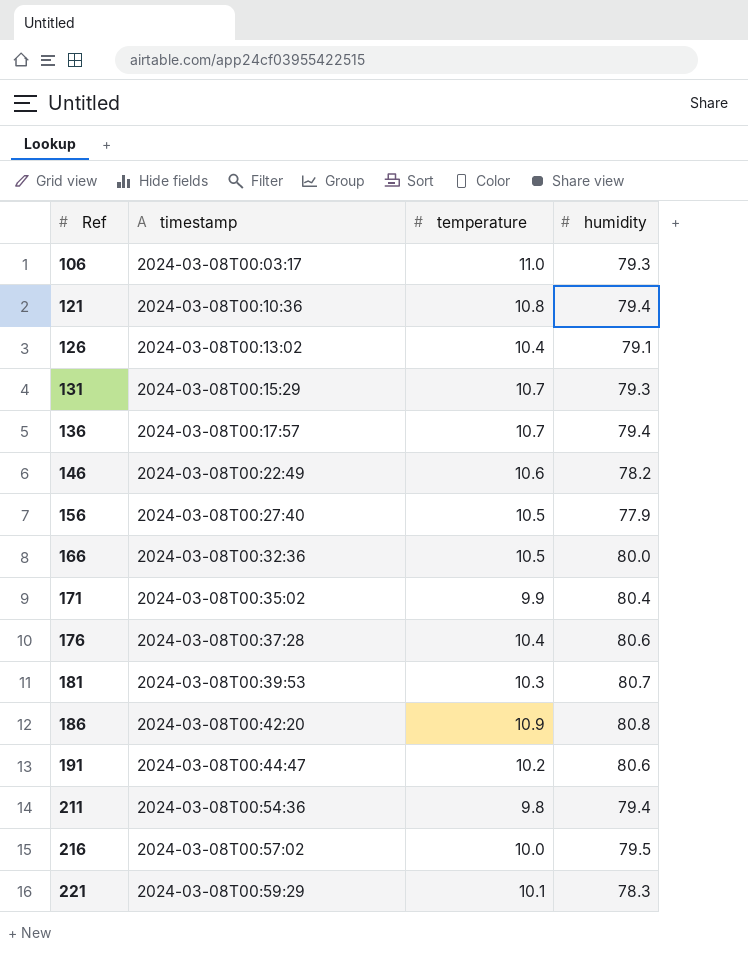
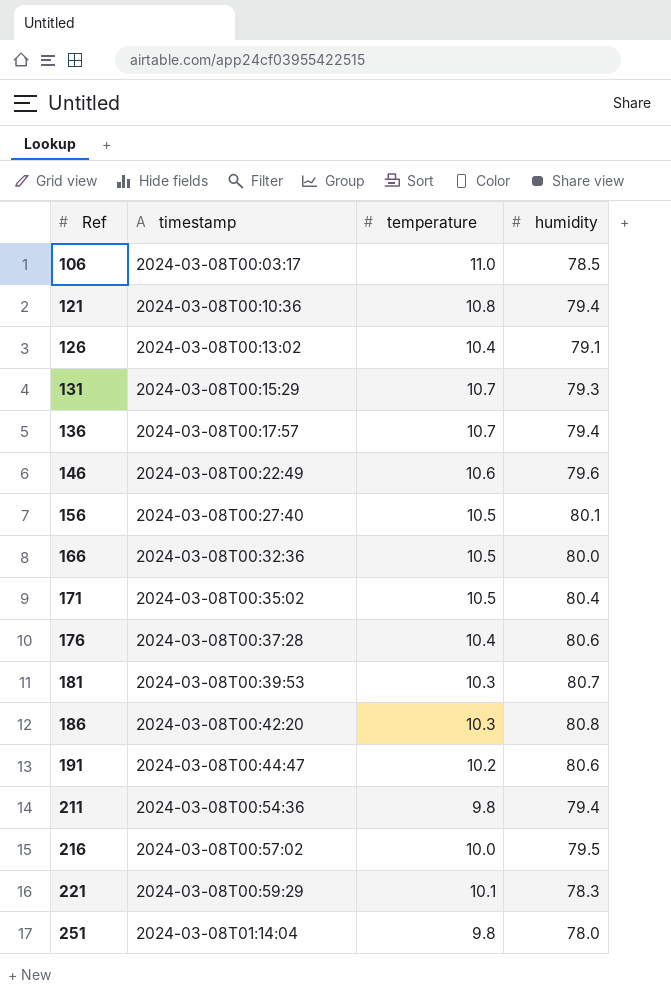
106 | humidity: 79.3 -> 78.5
146 | humidity: 78.2 -> 79.6
156 | humidity: 77.9 -> 80.1
171 | temperature: 9.9 -> 10.5
186 | temperature: 10.9 -> 10.3
row 251: none -> 2024-03-08T01:14:04 | 9.8 | 78.0

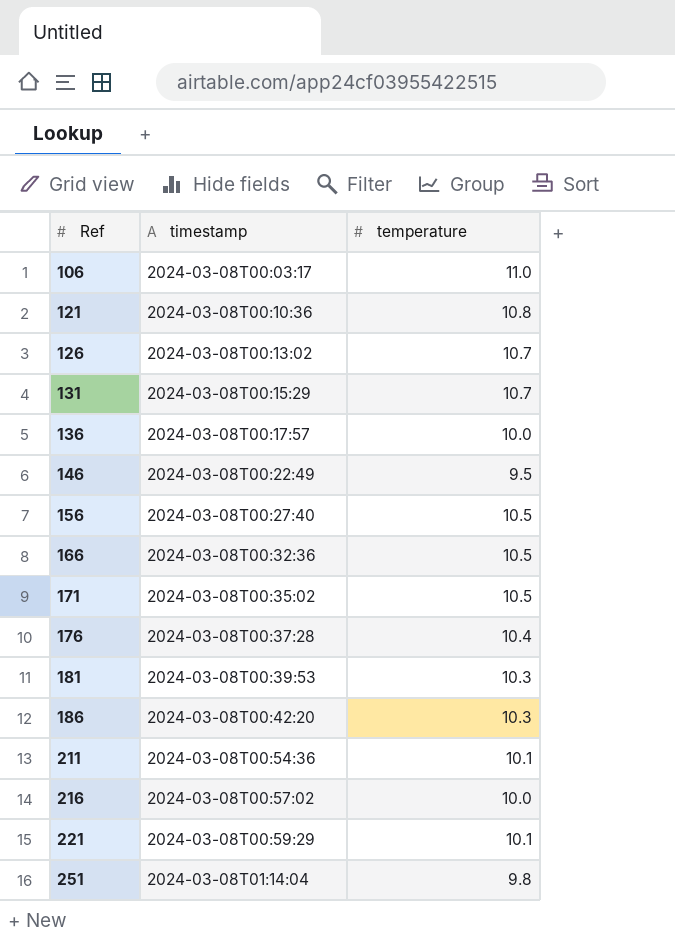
column humidity | position: 4 -> none
row 191: 2024-03-08T00:44:47 | 10.2 | 80.6 -> none
126 | temperature: 10.4 -> 10.7
136 | temperature: 10.7 -> 10.0
146 | temperature: 10.6 -> 9.5
211 | temperature: 9.8 -> 10.1

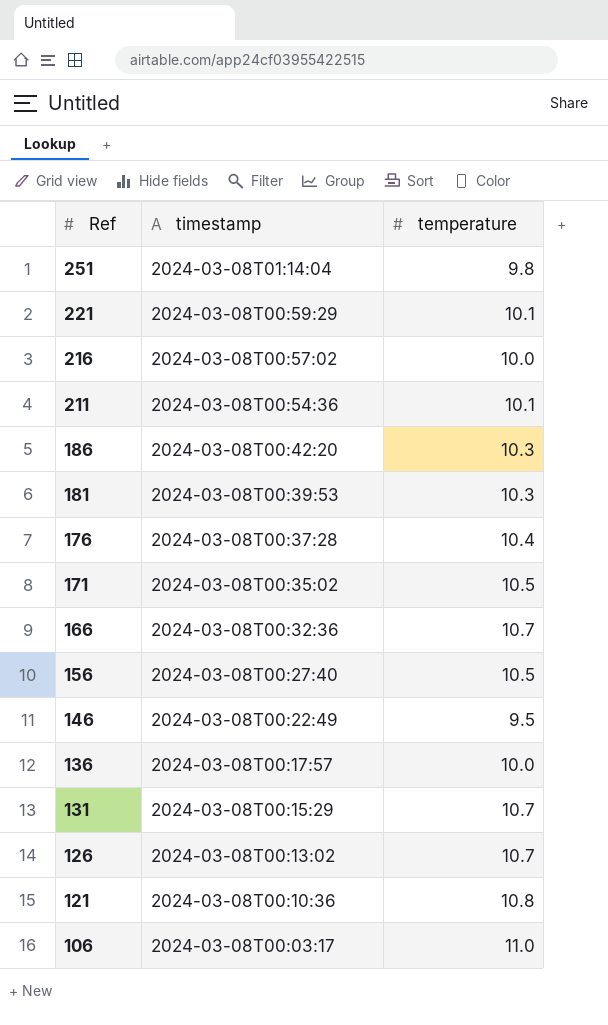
row order: Ref ascending -> Ref descending
166 | temperature: 10.5 -> 10.7

